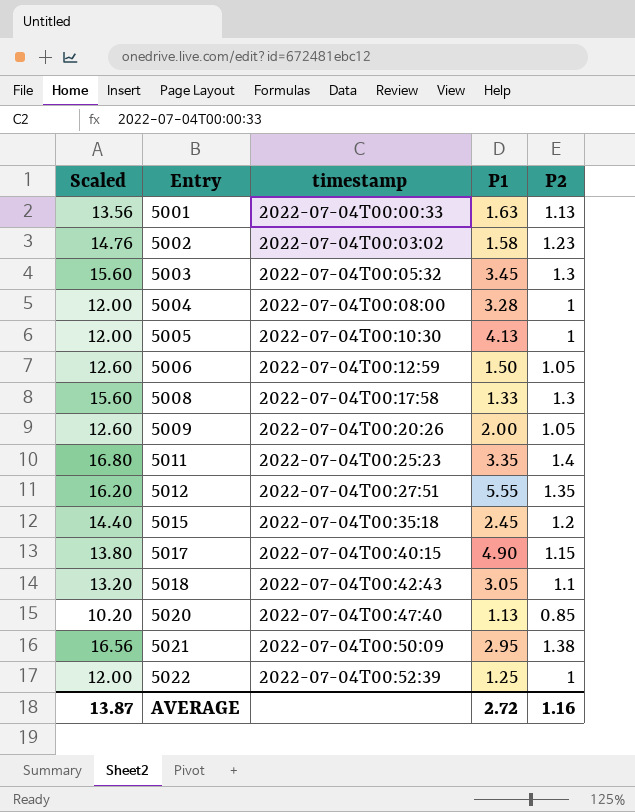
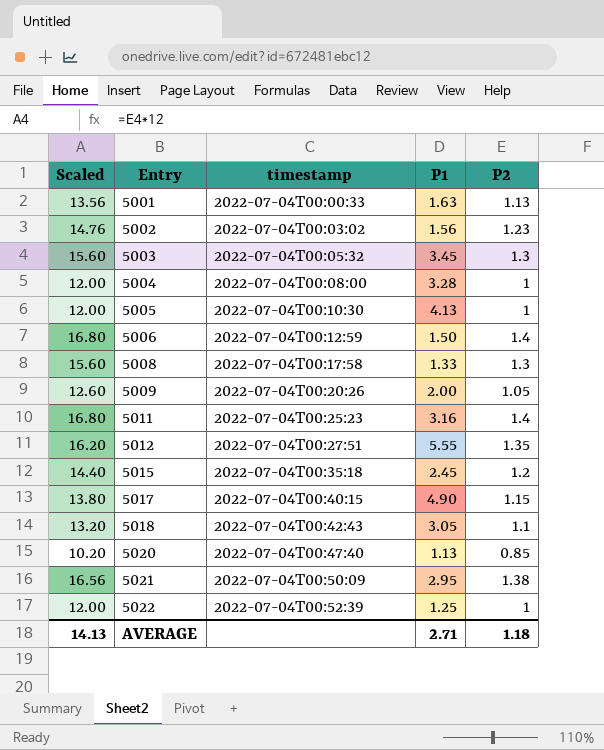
5002 | P1: 1.58 -> 1.56
5006 | Scaled: 12.60 -> 16.80
5006 | P2: 1.05 -> 1.4
5011 | P1: 3.35 -> 3.16
AVERAGE | Scaled: 13.87 -> 14.13
AVERAGE | P1: 2.72 -> 2.71
AVERAGE | P2: 1.16 -> 1.18

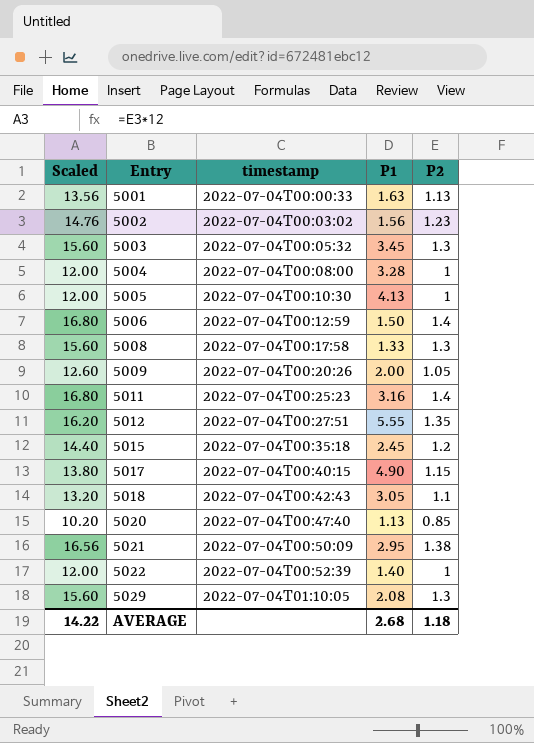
5022 | P1: 1.25 -> 1.40
row 5029: none -> 15.60 | 2022-07-04T01:10:05 | 2.08 | 1.3
AVERAGE | Scaled: 14.13 -> 14.22
AVERAGE | P1: 2.71 -> 2.68

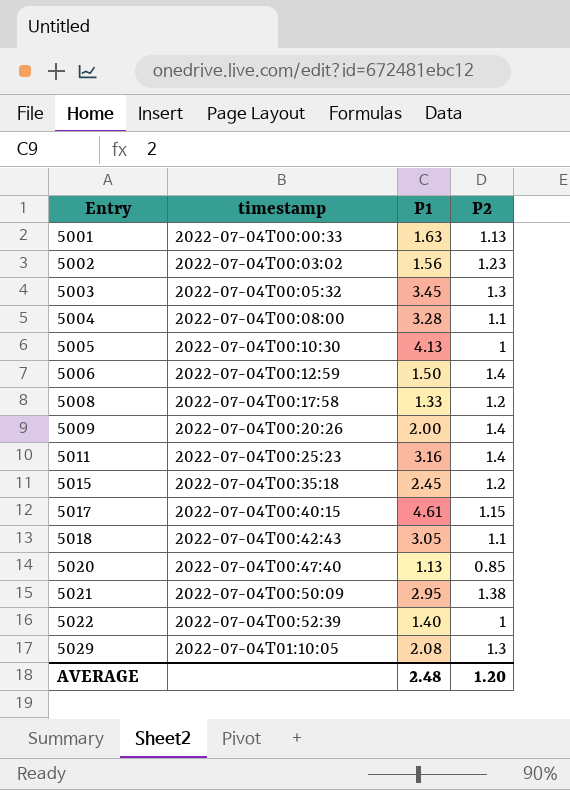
column Scaled | formula: [P2] * 12 -> none
row 5012: 16.20 | 2022-07-04T00:27:51 | 5.55 | 1.35 -> none
5004 | P2: 1 -> 1.1
5008 | P2: 1.3 -> 1.2
5009 | P2: 1.05 -> 1.4
5017 | P1: 4.90 -> 4.61
AVERAGE | P1: 2.68 -> 2.48
AVERAGE | P2: 1.18 -> 1.20

